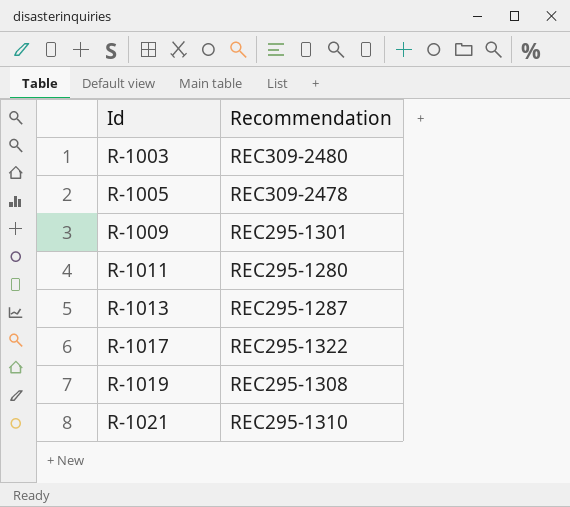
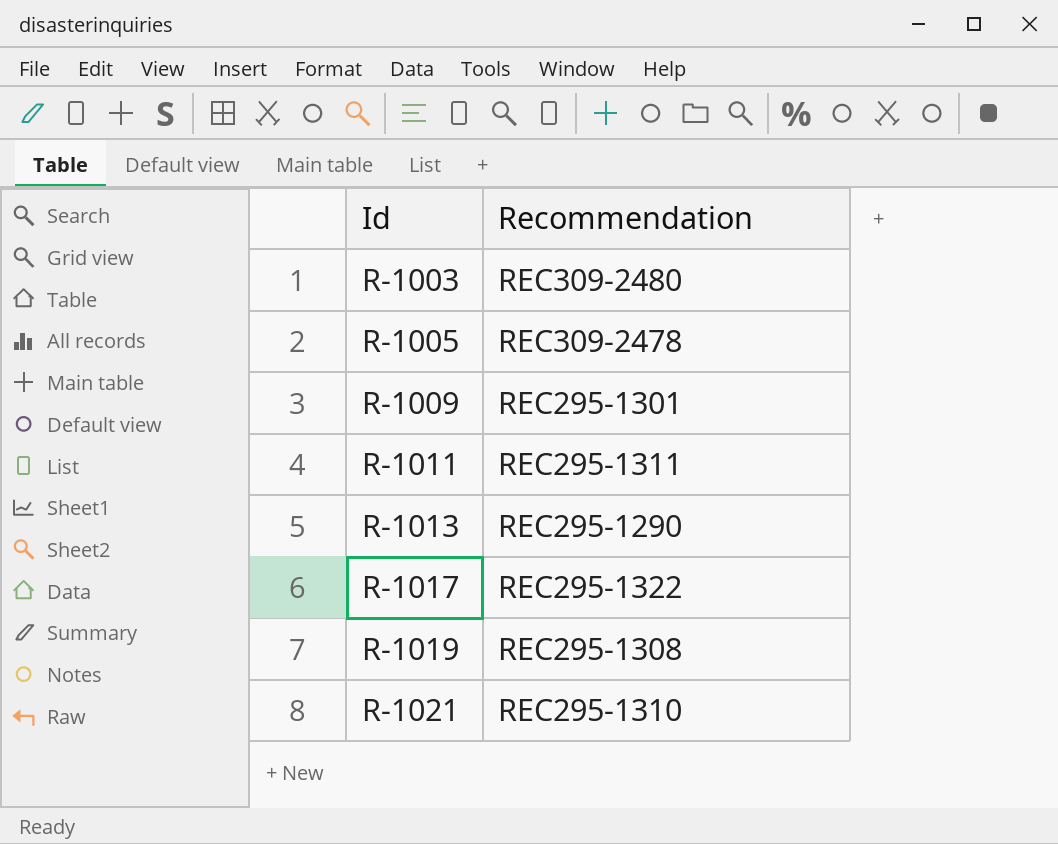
R-1011 | Recommendation: REC295-1280 -> REC295-1311
R-1013 | Recommendation: REC295-1287 -> REC295-1290

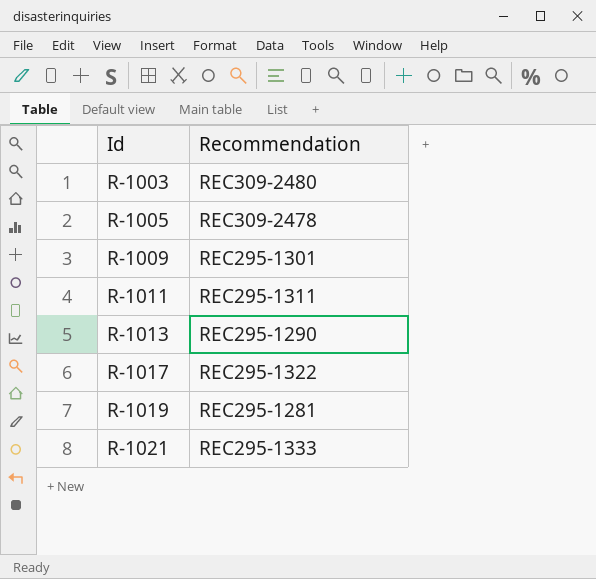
R-1019 | Recommendation: REC295-1308 -> REC295-1281
R-1021 | Recommendation: REC295-1310 -> REC295-1333

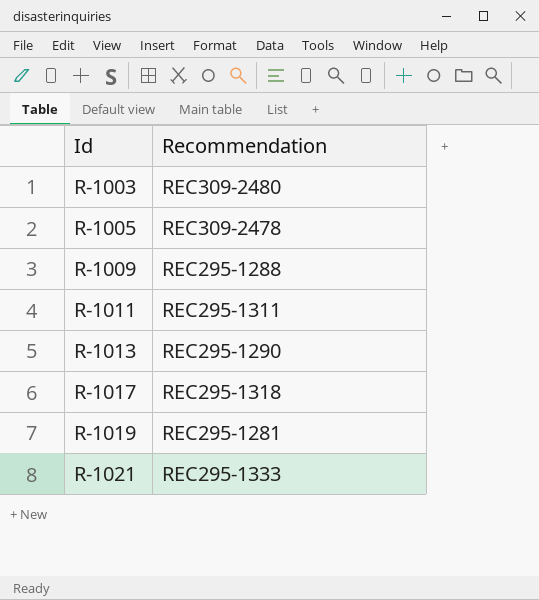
R-1009 | Recommendation: REC295-1301 -> REC295-1288
R-1017 | Recommendation: REC295-1322 -> REC295-1318

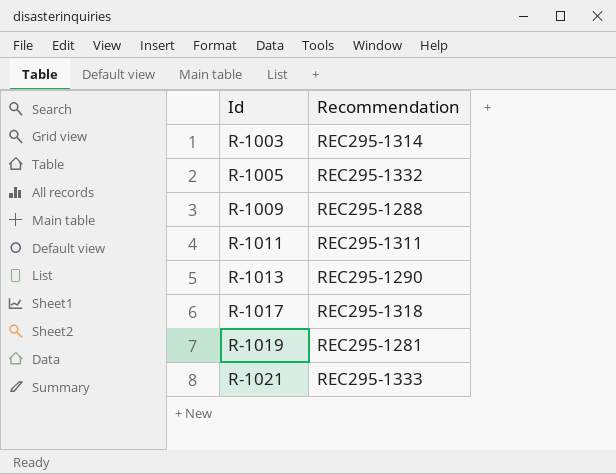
R-1003 | Recommendation: REC309-2480 -> REC295-1314
R-1005 | Recommendation: REC309-2478 -> REC295-1332

